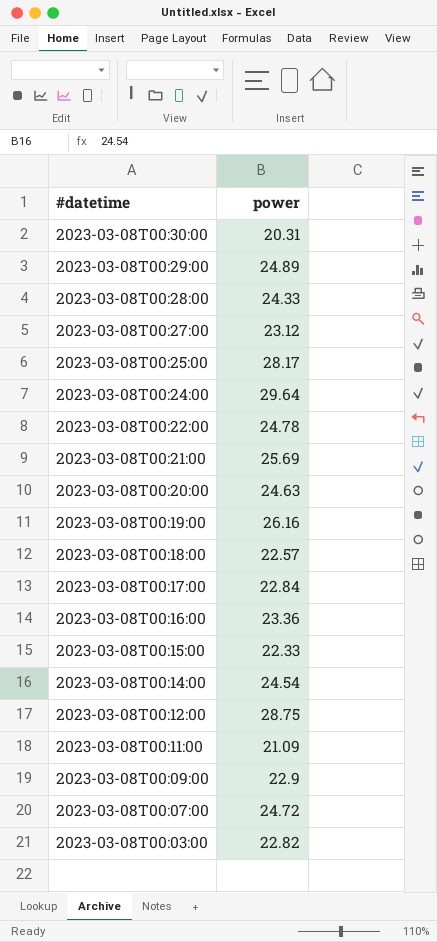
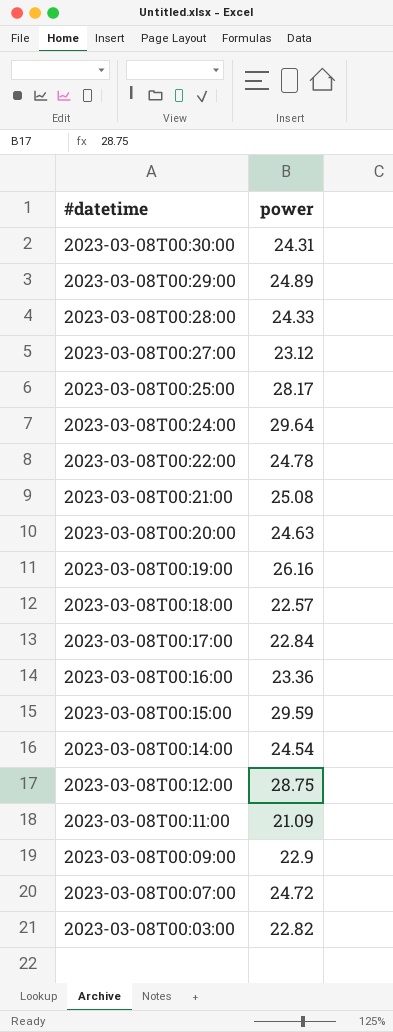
2023-03-08T00:30:00 | power: 20.31 -> 24.31
2023-03-08T00:21:00 | power: 25.69 -> 25.08
2023-03-08T00:15:00 | power: 22.33 -> 29.59

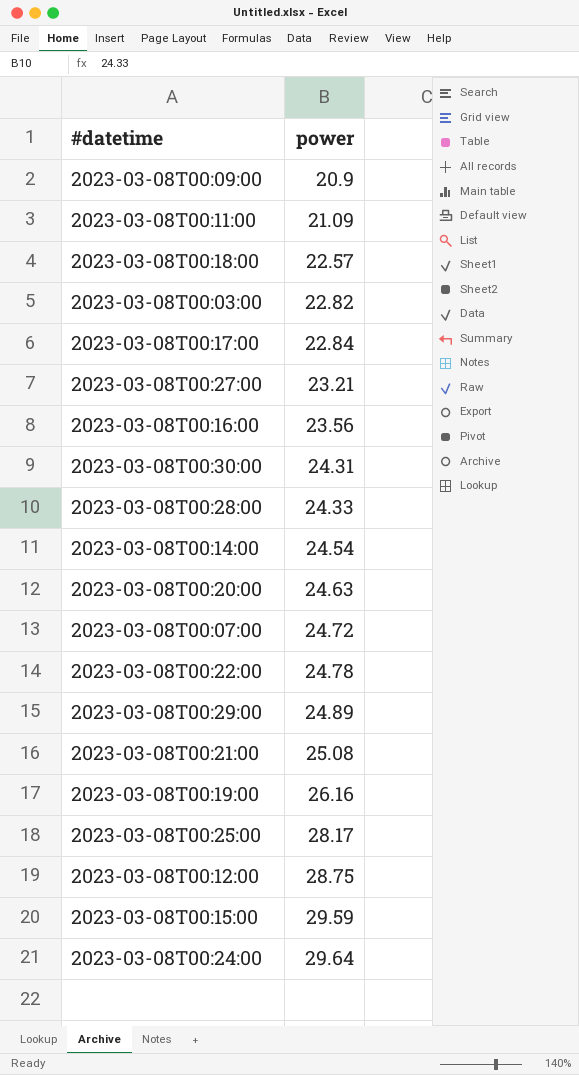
row order: #datetime descending -> power ascending
2023-03-08T00:09:00 | power: 22.9 -> 20.9
2023-03-08T00:27:00 | power: 23.12 -> 23.21
2023-03-08T00:16:00 | power: 23.36 -> 23.56

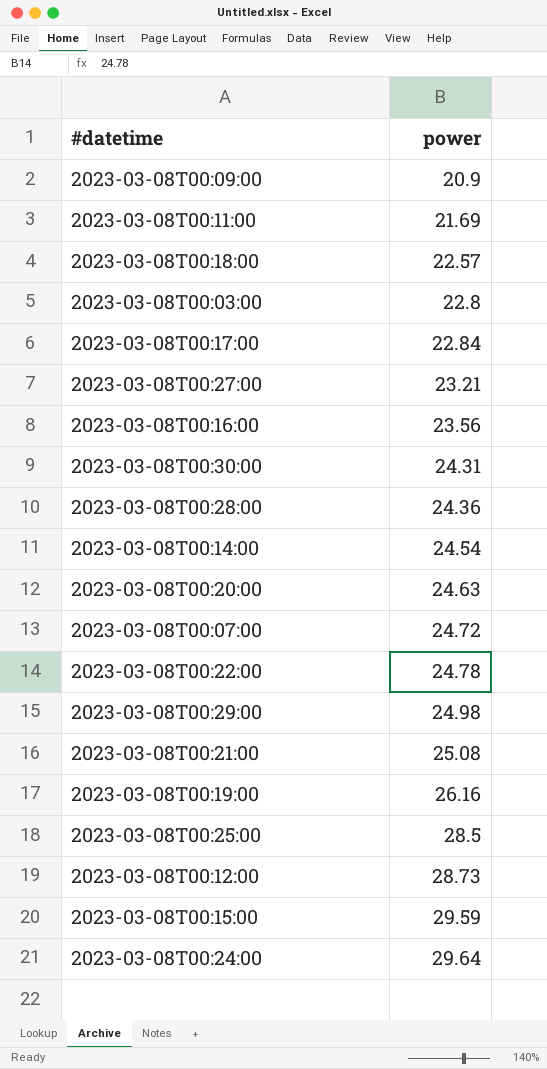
2023-03-08T00:11:00 | power: 21.09 -> 21.69
2023-03-08T00:03:00 | power: 22.82 -> 22.8
2023-03-08T00:28:00 | power: 24.33 -> 24.36
2023-03-08T00:29:00 | power: 24.89 -> 24.98
2023-03-08T00:25:00 | power: 28.17 -> 28.5
2023-03-08T00:12:00 | power: 28.75 -> 28.73

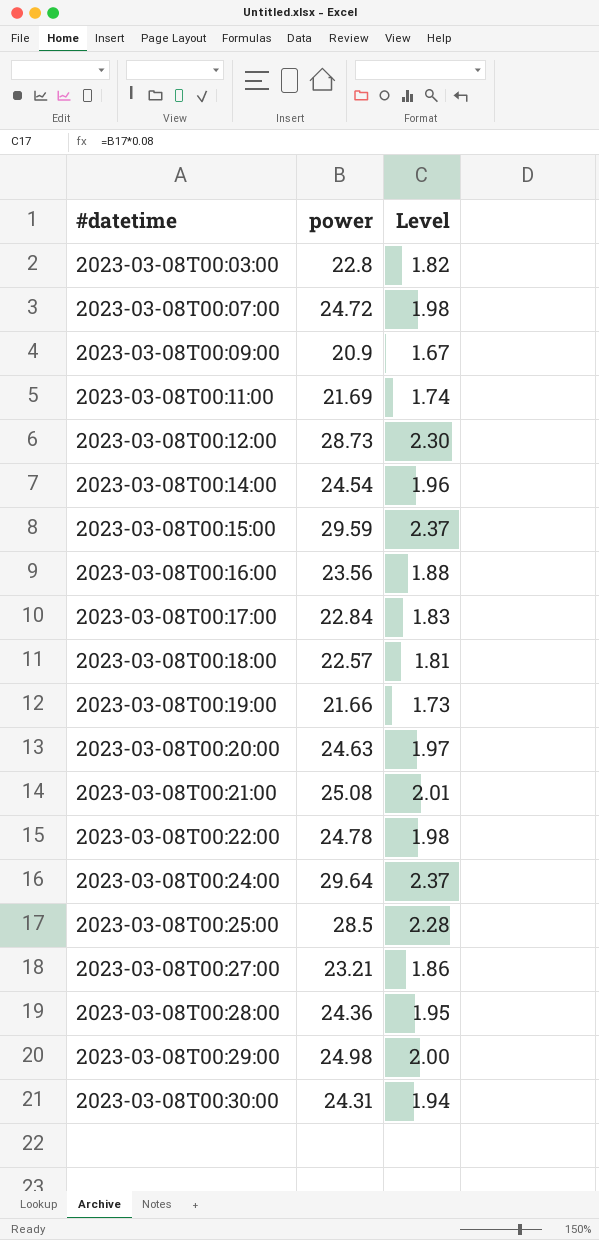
row order: power ascending -> #datetime ascending
column Level | formula: none -> [power] * 0.08
2023-03-08T00:19:00 | power: 26.16 -> 21.66

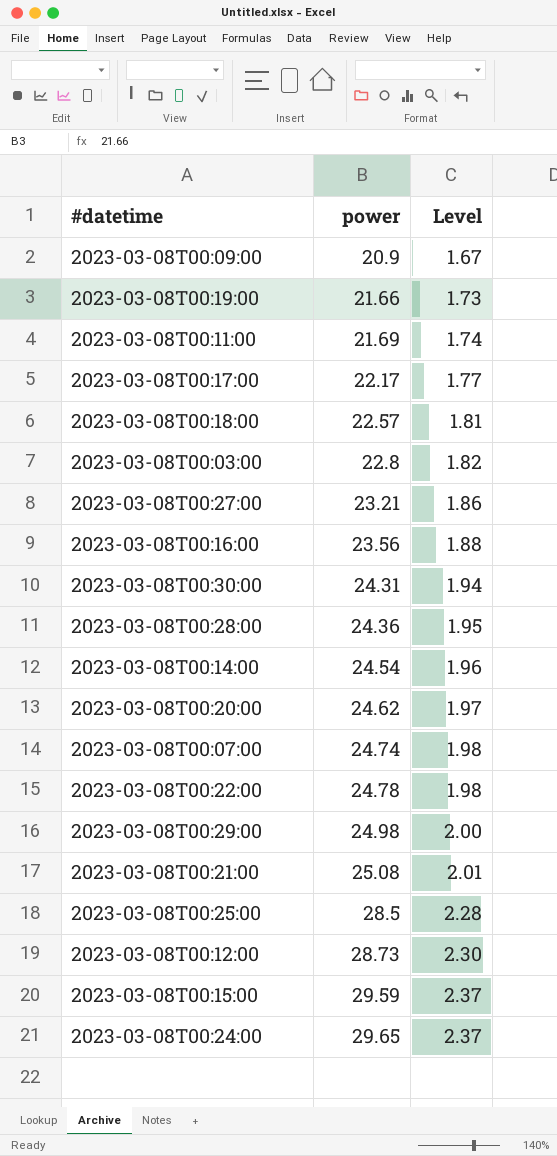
row order: #datetime ascending -> power ascending
2023-03-08T00:17:00 | power: 22.84 -> 22.17
2023-03-08T00:17:00 | Level: 1.83 -> 1.77
2023-03-08T00:20:00 | power: 24.63 -> 24.62
2023-03-08T00:07:00 | power: 24.72 -> 24.74
2023-03-08T00:24:00 | power: 29.64 -> 29.65

